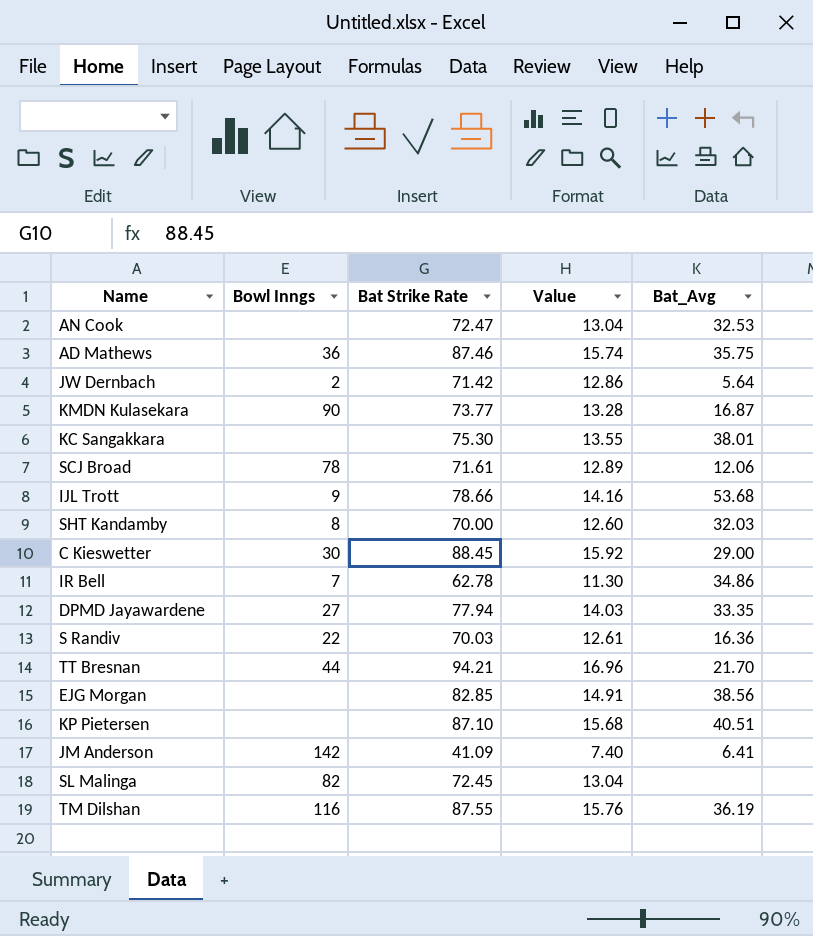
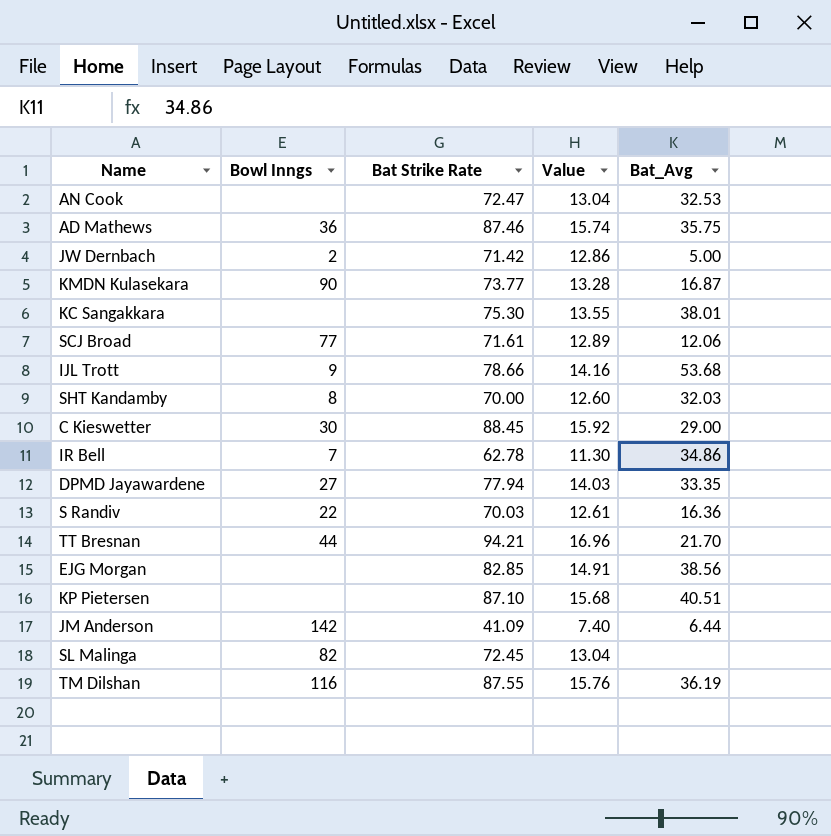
JW Dernbach | Bat_Avg: 5.64 -> 5.00
SCJ Broad | Bowl Inngs: 78 -> 77
JM Anderson | Bat_Avg: 6.41 -> 6.44

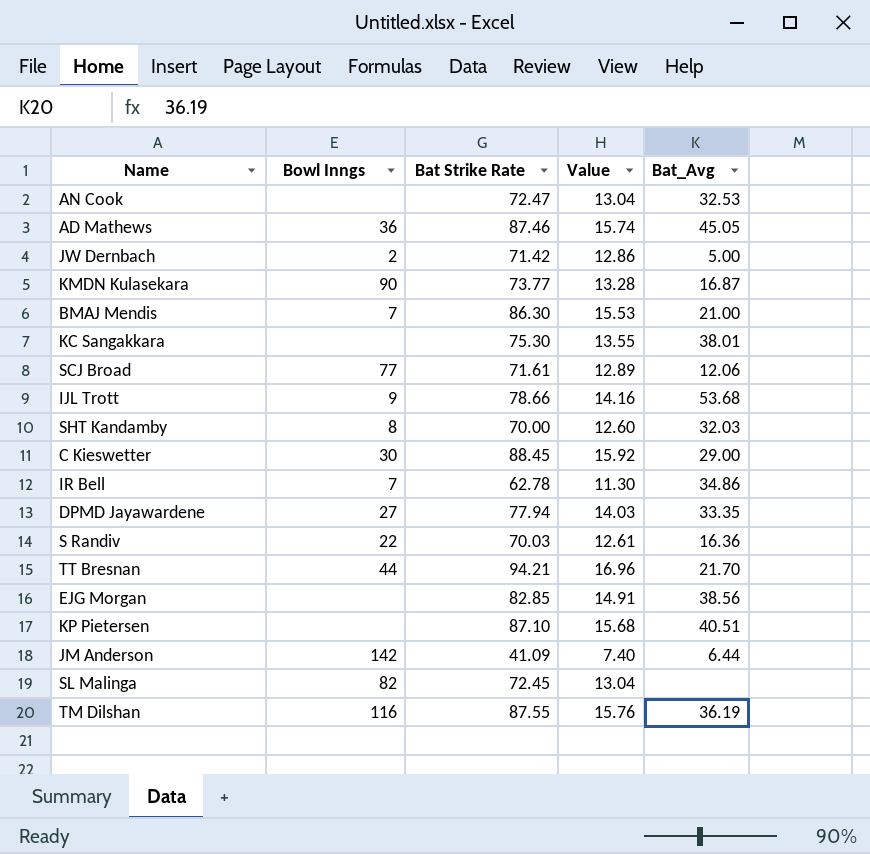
AD Mathews | Bat_Avg: 35.75 -> 45.05
row BMAJ Mendis: none -> 7 | 86.30 | 15.53 | 21.00

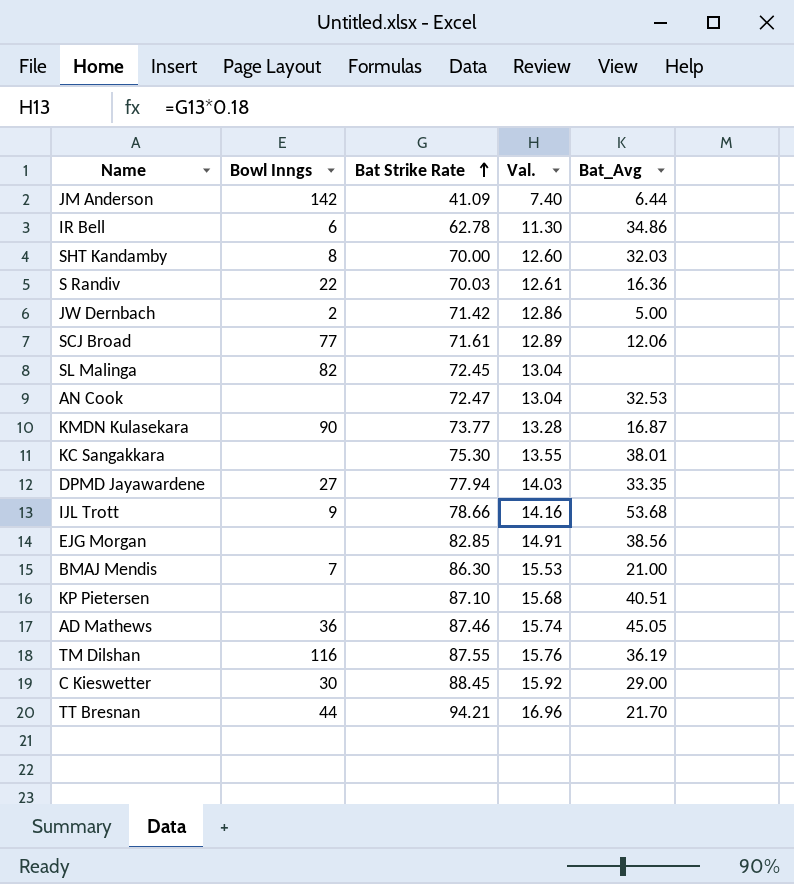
row order: none -> Bat Strike Rate ascending
column name: Value -> Val.
IR Bell | Bowl Inngs: 7 -> 6

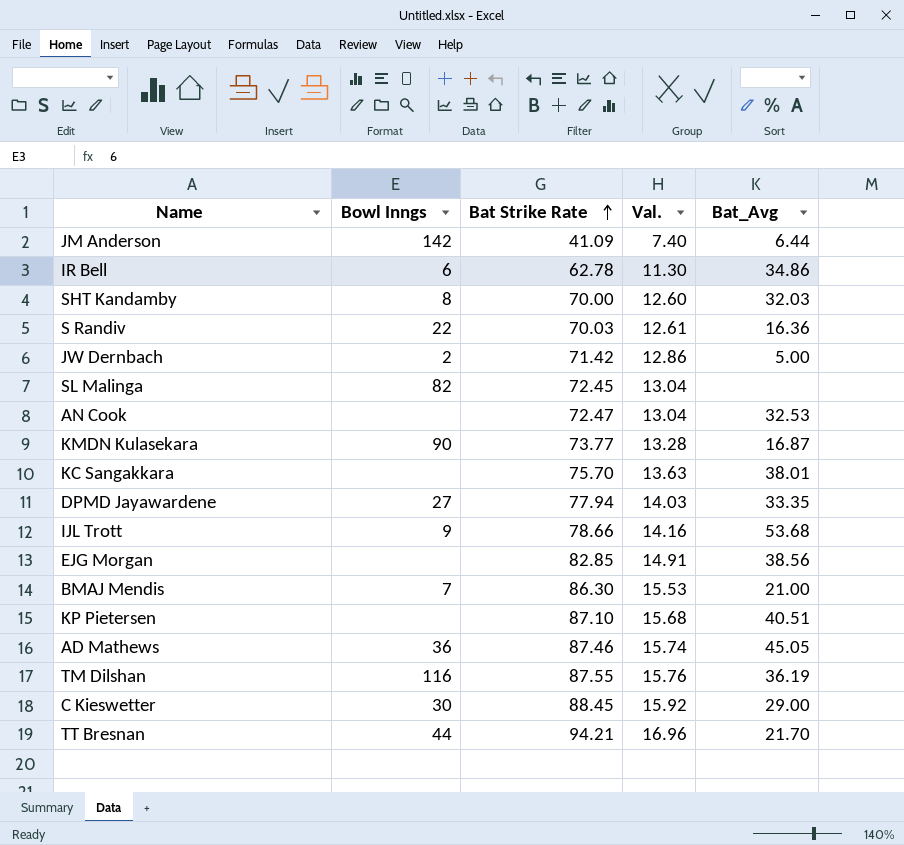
row SCJ Broad: 77 | 71.61 | 12.89 | 12.06 -> none
KC Sangakkara | Bat Strike Rate: 75.30 -> 75.70
KC Sangakkara | Val.: 13.55 -> 13.63

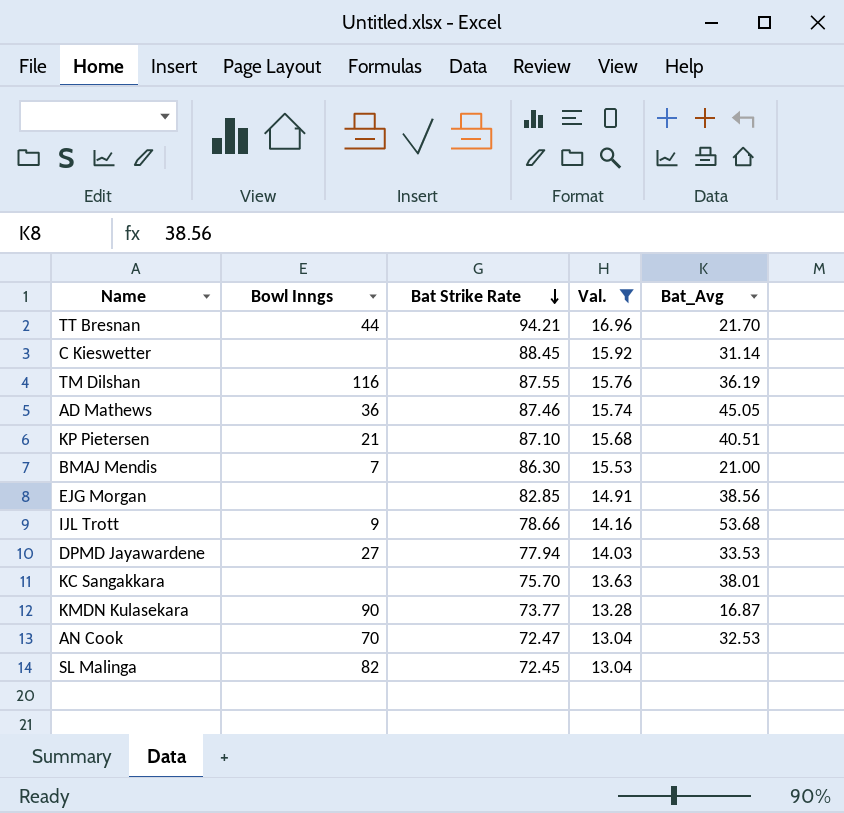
filter: none -> Val. >= 13.04
row order: Bat Strike Rate ascending -> Bat Strike Rate descending
C Kieswetter | Bowl Inngs: 30 -> none
C Kieswetter | Bat_Avg: 29.00 -> 31.14
KP Pietersen | Bowl Inngs: none -> 21
DPMD Jayawardene | Bat_Avg: 33.35 -> 33.53
AN Cook | Bowl Inngs: none -> 70

